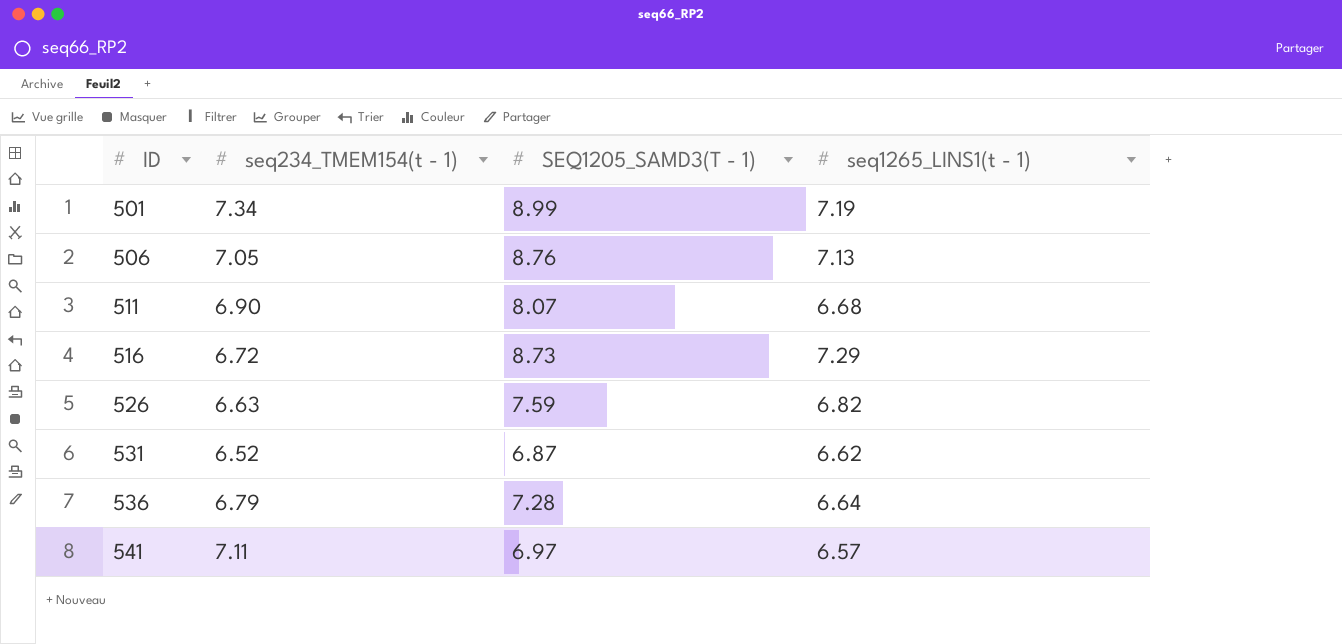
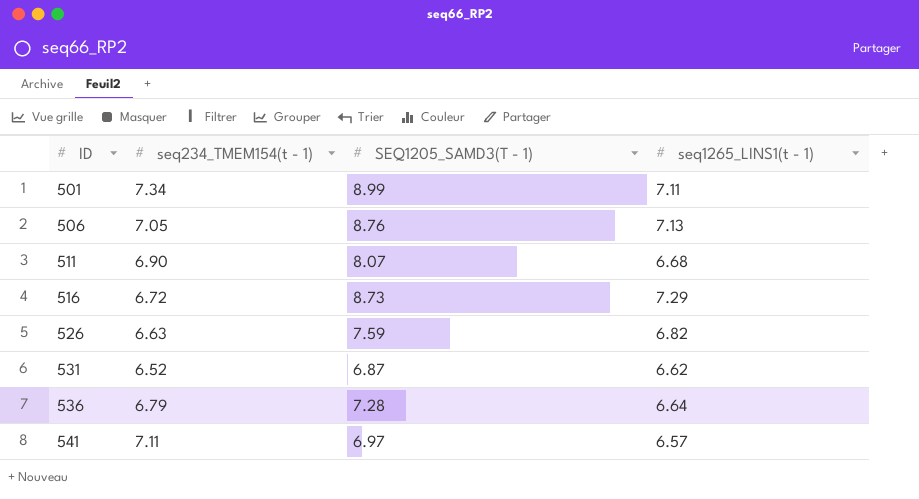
501 | seq1265_LINS1(t - 1): 7.19 -> 7.11

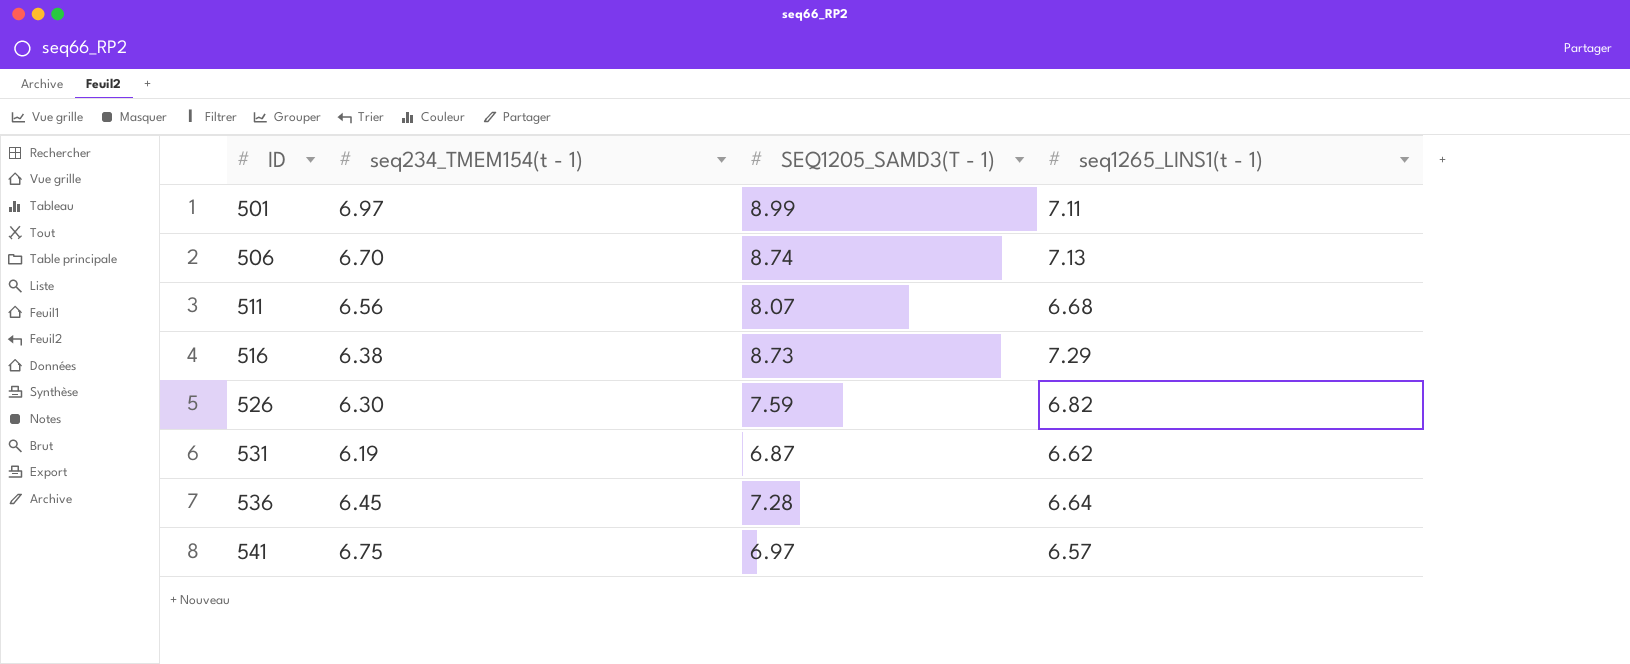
501 | seq234_TMEM154(t - 1): 7.34 -> 6.97
506 | seq234_TMEM154(t - 1): 7.05 -> 6.70
506 | SEQ1205_SAMD3(T - 1): 8.76 -> 8.74
511 | seq234_TMEM154(t - 1): 6.90 -> 6.56
516 | seq234_TMEM154(t - 1): 6.72 -> 6.38
526 | seq234_TMEM154(t - 1): 6.63 -> 6.30
531 | seq234_TMEM154(t - 1): 6.52 -> 6.19
536 | seq234_TMEM154(t - 1): 6.79 -> 6.45
541 | seq234_TMEM154(t - 1): 7.11 -> 6.75

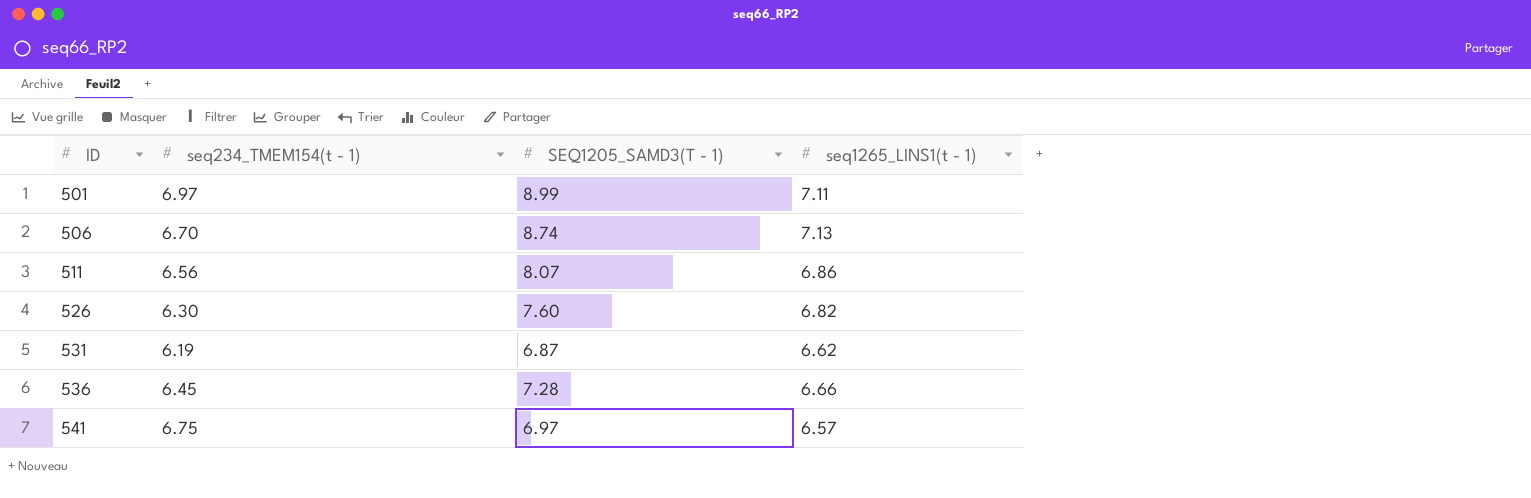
row 516: 6.38 | 8.73 | 7.29 -> none
511 | seq1265_LINS1(t - 1): 6.68 -> 6.86
526 | SEQ1205_SAMD3(T - 1): 7.59 -> 7.60
536 | seq1265_LINS1(t - 1): 6.64 -> 6.66

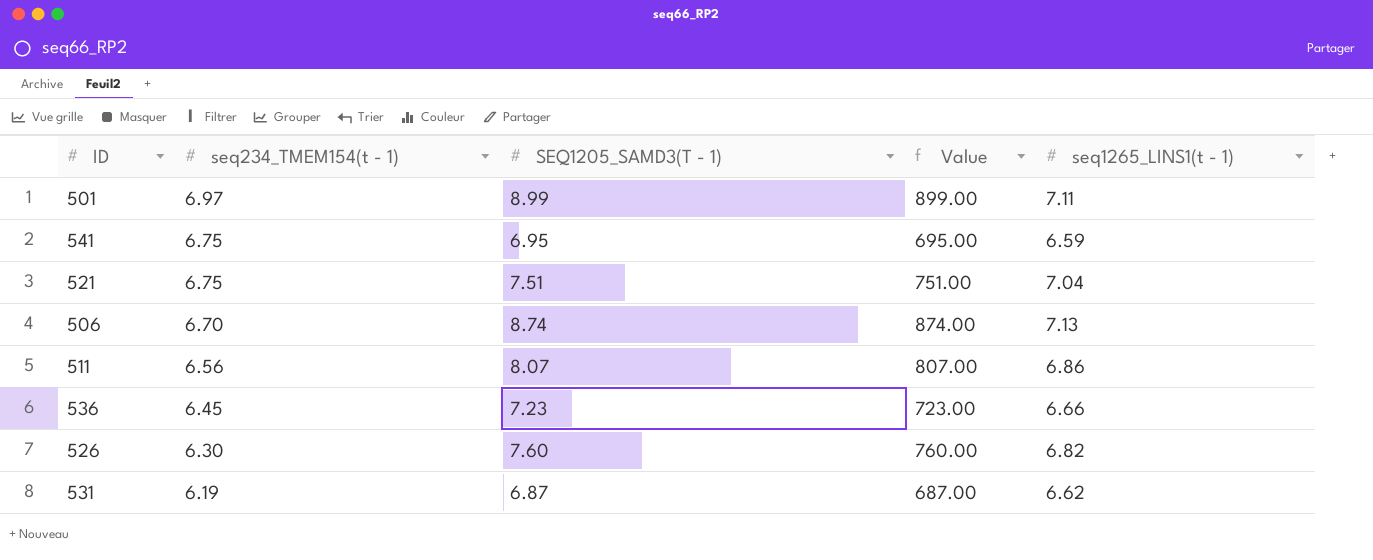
row order: ID ascending -> seq234_TMEM154(t - 1) descending
column Value | formula: none -> [SEQ1205_SAMD3(T - 1)] * 100
541 | SEQ1205_SAMD3(T - 1): 6.97 -> 6.95
541 | seq1265_LINS1(t - 1): 6.57 -> 6.59
row 521: none -> 6.75 | 7.51 | 751.00 | 7.04
536 | SEQ1205_SAMD3(T - 1): 7.28 -> 7.23

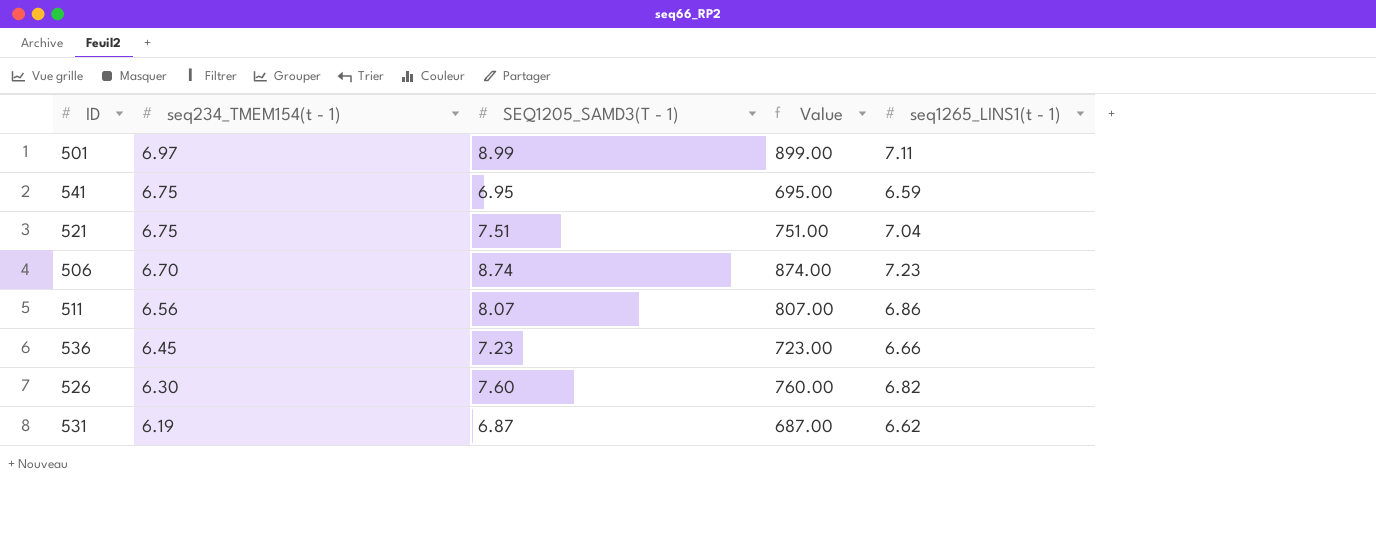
506 | seq1265_LINS1(t - 1): 7.13 -> 7.23

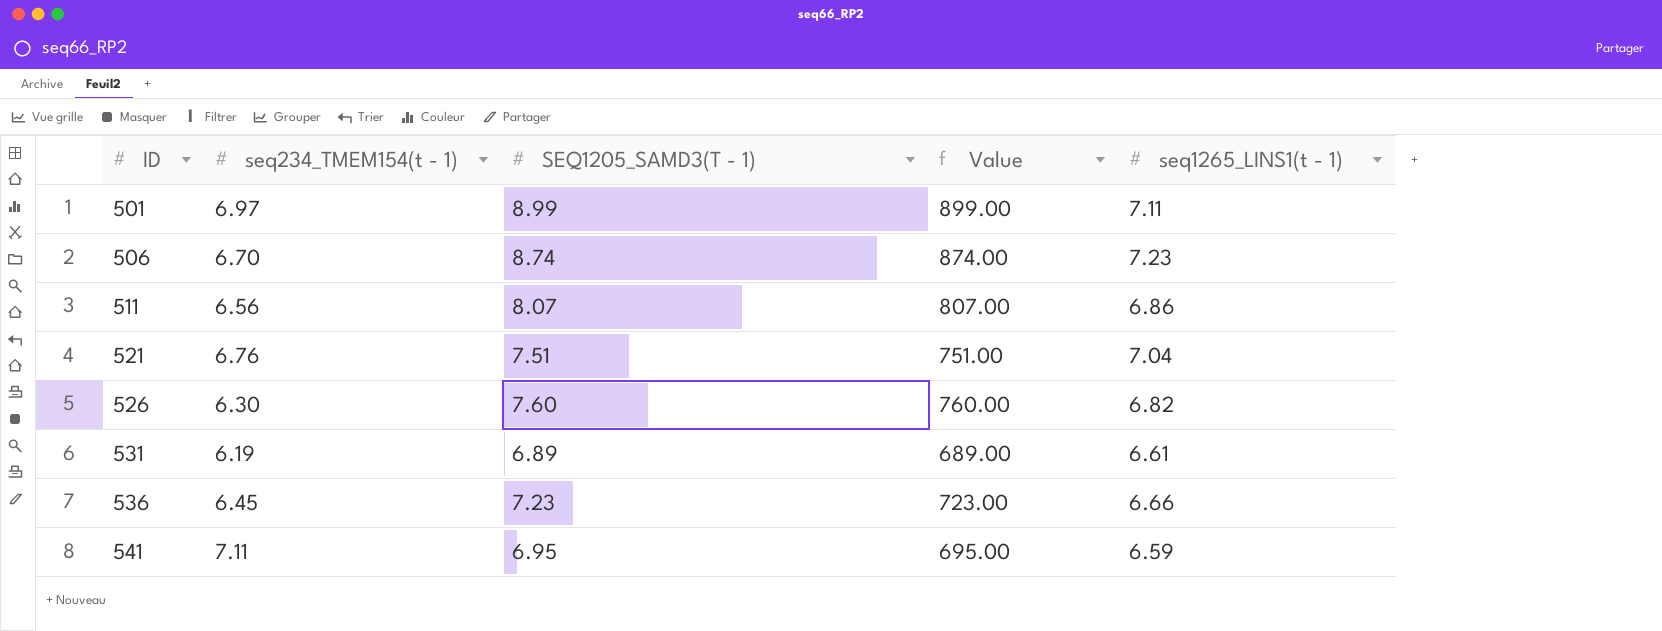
row order: seq234_TMEM154(t - 1) descending -> ID ascending
521 | seq234_TMEM154(t - 1): 6.75 -> 6.76
531 | SEQ1205_SAMD3(T - 1): 6.87 -> 6.89
531 | Value: 687.00 -> 689.00
531 | seq1265_LINS1(t - 1): 6.62 -> 6.61
541 | seq234_TMEM154(t - 1): 6.75 -> 7.11

